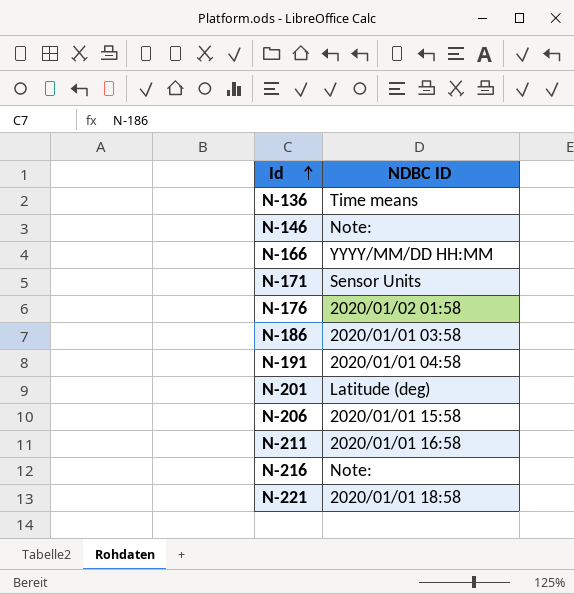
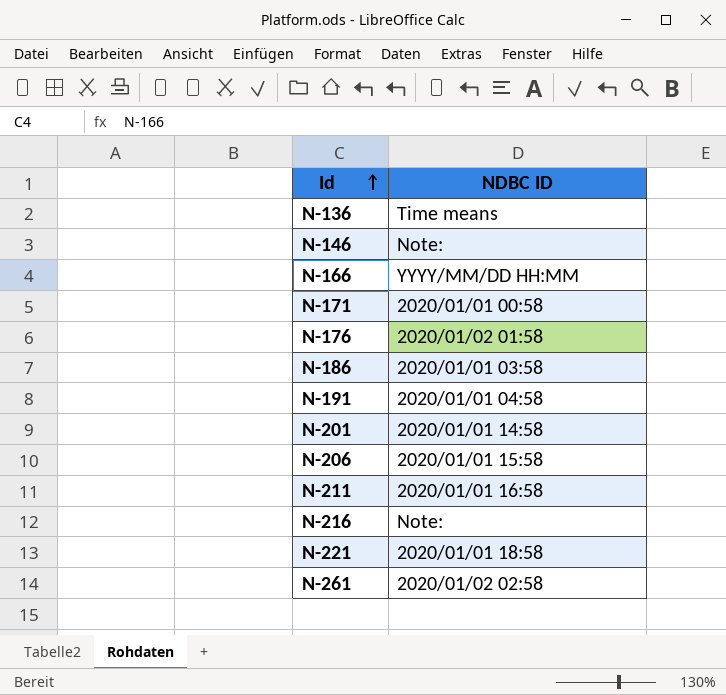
N-171 | NDBC ID: Sensor Units -> 2020/01/01 00:58
N-201 | NDBC ID: Latitude (deg) -> 2020/01/01 14:58
row N-261: none -> 2020/01/02 02:58

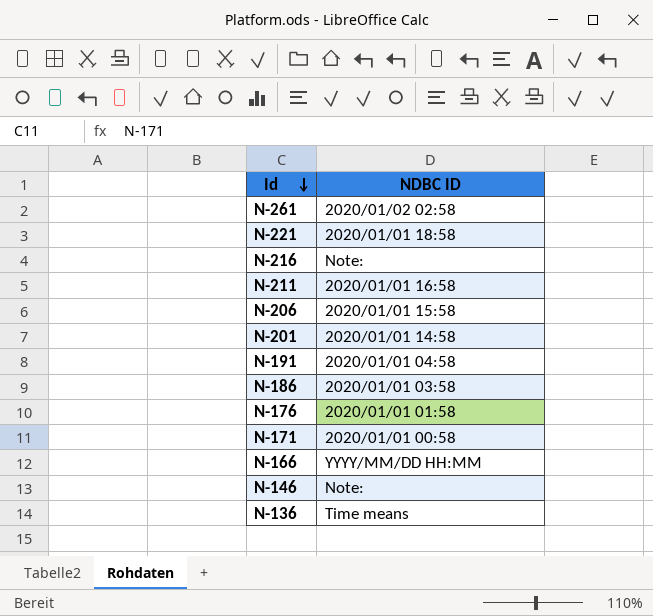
row order: Id ascending -> Id descending
N-176 | NDBC ID: 2020/01/02 01:58 -> 2020/01/01 01:58

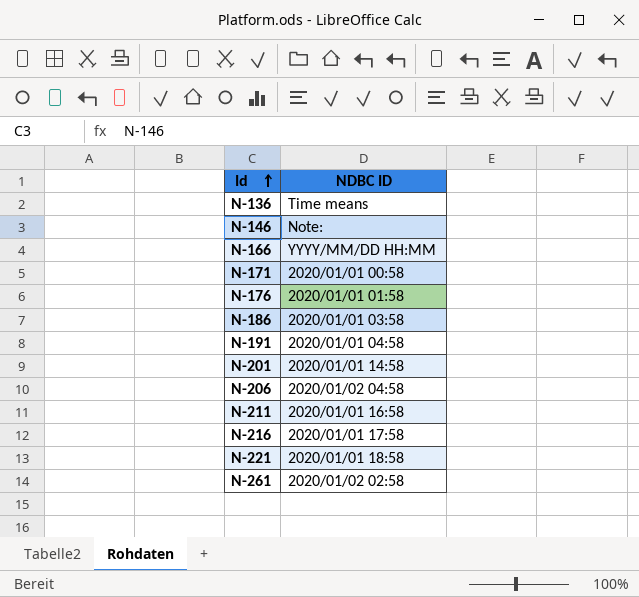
row order: Id descending -> Id ascending
N-206 | NDBC ID: 2020/01/01 15:58 -> 2020/01/02 04:58
N-216 | NDBC ID: Note: -> 2020/01/01 17:58

